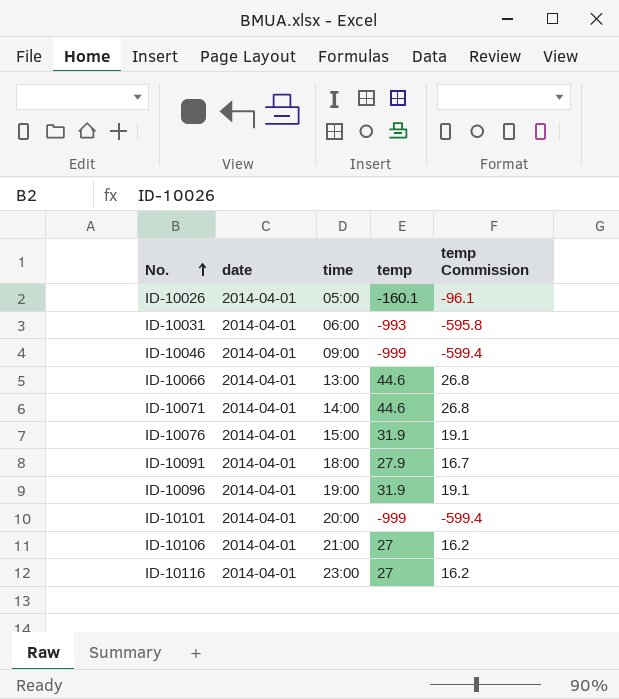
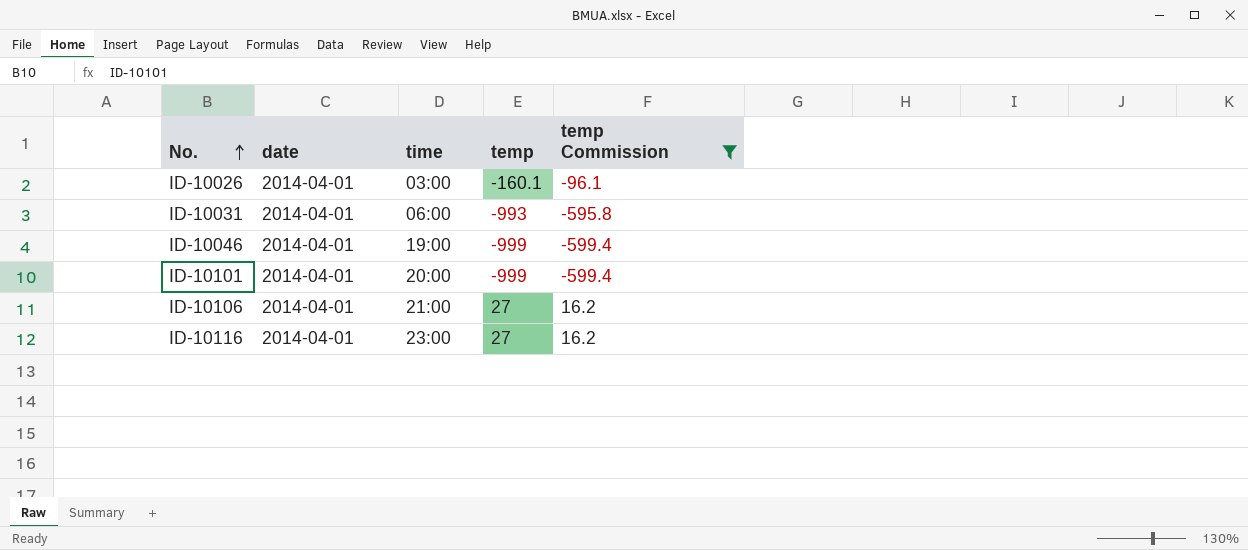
filter: none -> temp Commission <= 16.2
ID-10026 | time: 05:00 -> 03:00
ID-10046 | time: 09:00 -> 19:00

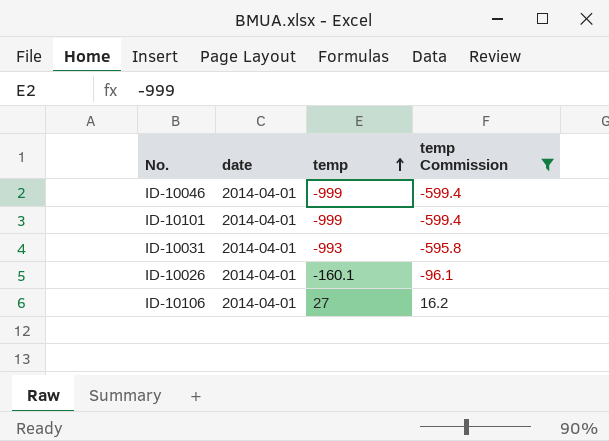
row order: No. ascending -> temp ascending
column time | position: 3 -> none
row ID-10116: 2014-04-01 | 23:00 | 27 | 16.2 -> none

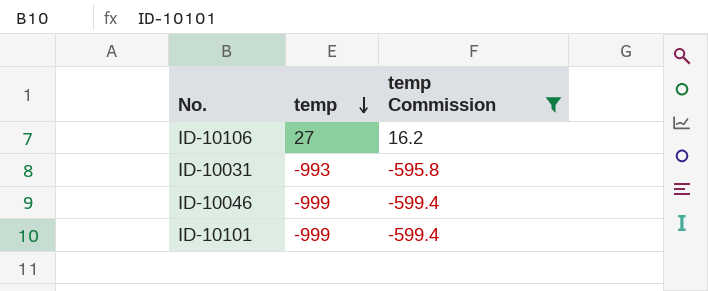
row order: temp ascending -> temp descending
column date | position: 2 -> none
row ID-10026: 2014-04-01 | -160.1 | -96.1 -> none

